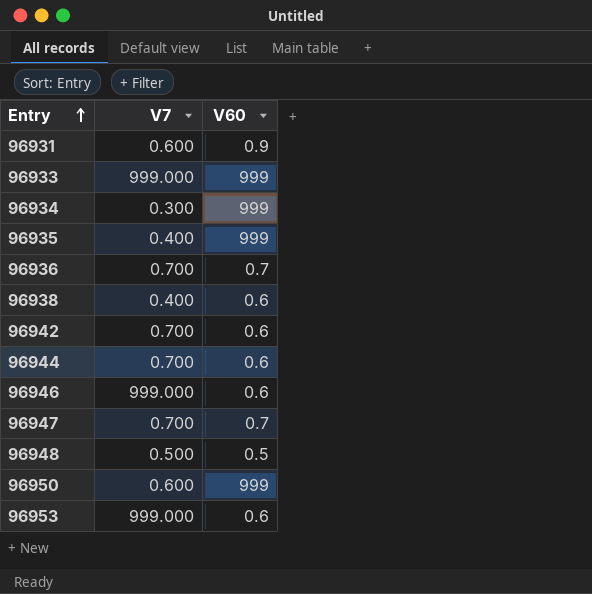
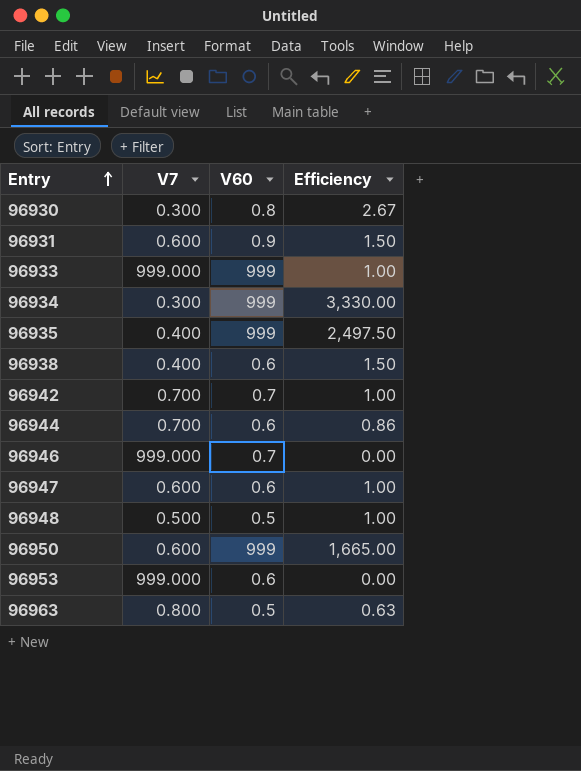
column Efficiency | formula: none -> [V60] / [V7]
row 96936: 0.700 | 0.7 -> none
row 96930: none -> 0.300 | 0.8 | 2.67
96942 | V60: 0.6 -> 0.7
96946 | V60: 0.6 -> 0.7
96947 | V7: 0.700 -> 0.600
96947 | V60: 0.7 -> 0.6
row 96963: none -> 0.800 | 0.5 | 0.63

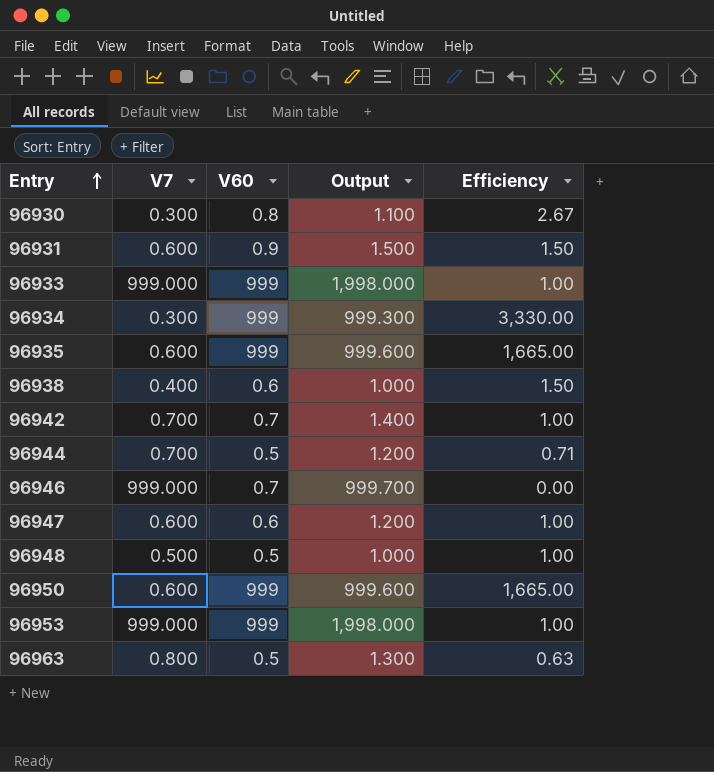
column Output | formula: none -> [V7] + [V60]
96935 | V7: 0.400 -> 0.600
96935 | Efficiency: 2,497.50 -> 1,665.00
96944 | V60: 0.6 -> 0.5
96944 | Efficiency: 0.86 -> 0.71
96953 | V60: 0.6 -> 999
96953 | Efficiency: 0.00 -> 1.00

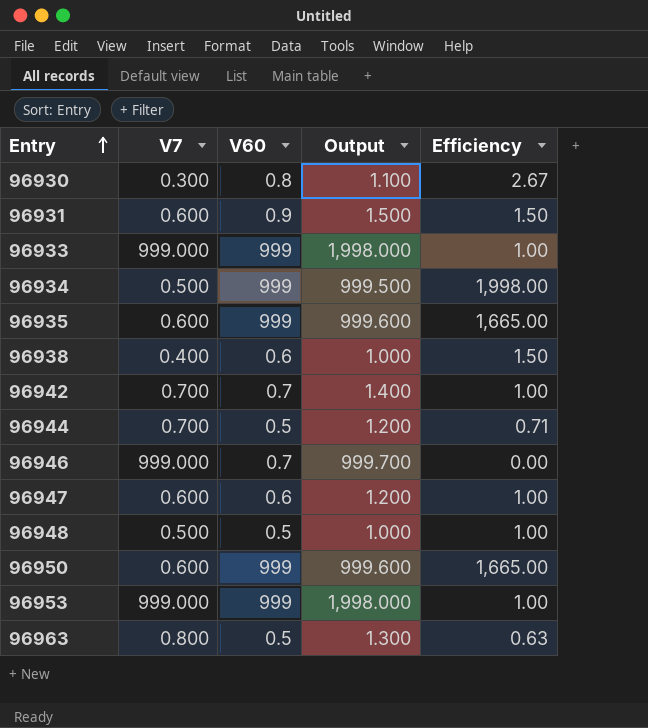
96934 | V7: 0.300 -> 0.500
96934 | Output: 999.300 -> 999.500
96934 | Efficiency: 3,330.00 -> 1,998.00

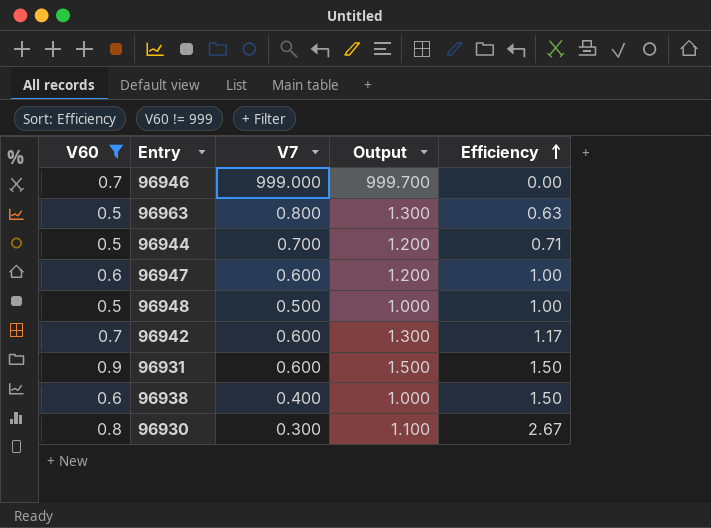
filter: none -> V60 != 999
row order: Entry ascending -> Efficiency ascending
column V60 | position: 3 -> 1
96942 | V7: 0.700 -> 0.600
96942 | Output: 1.400 -> 1.300
96942 | Efficiency: 1.00 -> 1.17

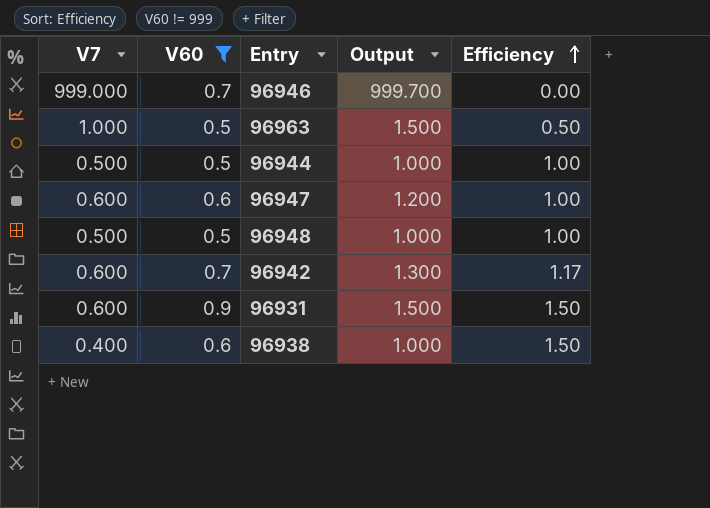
column V7 | position: 3 -> 1
row 96930: 0.8 | 0.300 | 1.100 | 2.67 -> none
96963 | V7: 0.800 -> 1.000
96963 | Output: 1.300 -> 1.500
96963 | Efficiency: 0.63 -> 0.50
96944 | V7: 0.700 -> 0.500
96944 | Output: 1.200 -> 1.000
96944 | Efficiency: 0.71 -> 1.00

